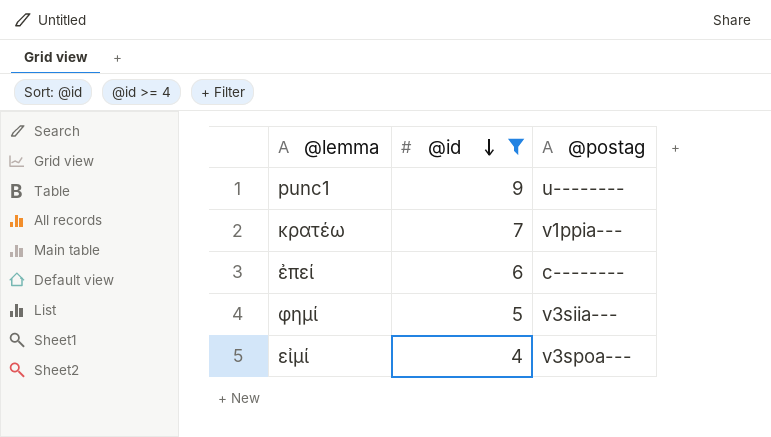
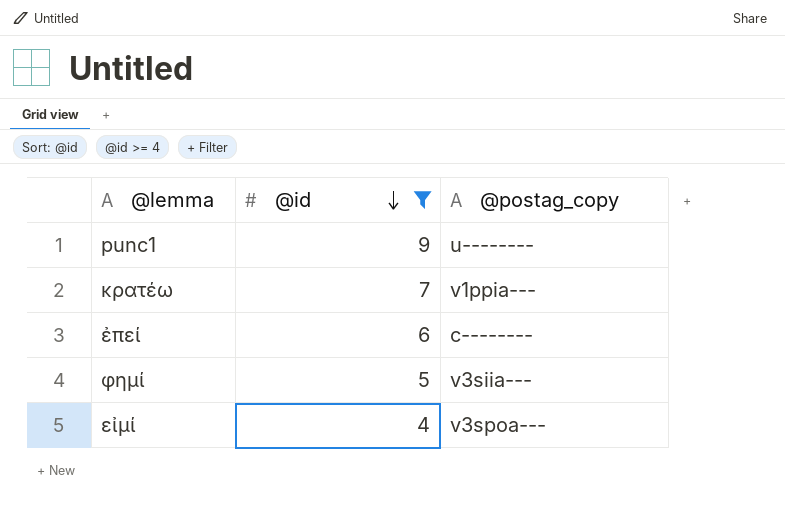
column name: @postag -> @postag_copy

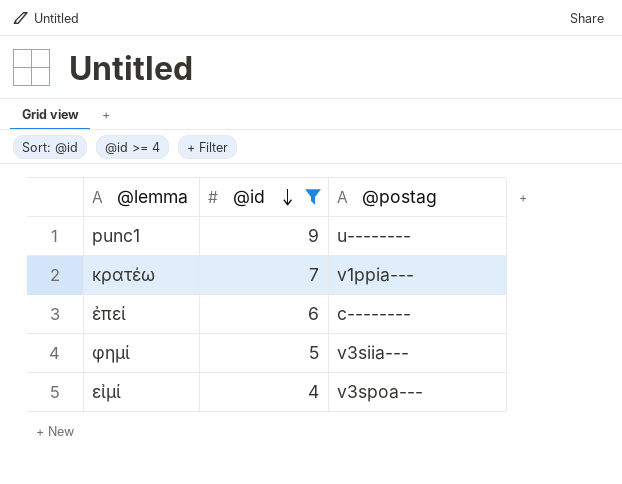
column name: @postag_copy -> @postag

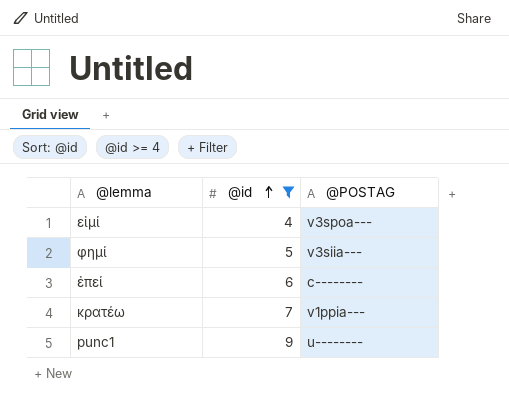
row order: @id descending -> @id ascending
column name: @postag -> @POSTAG

